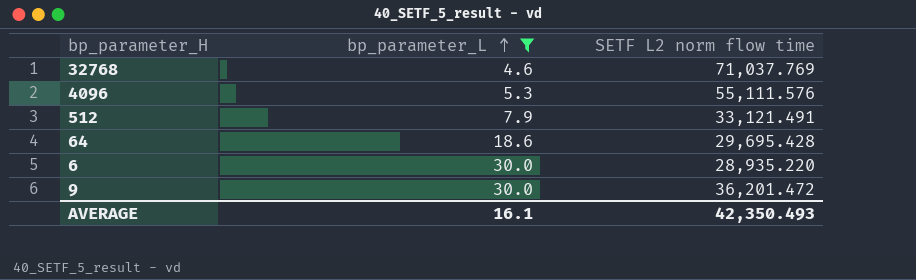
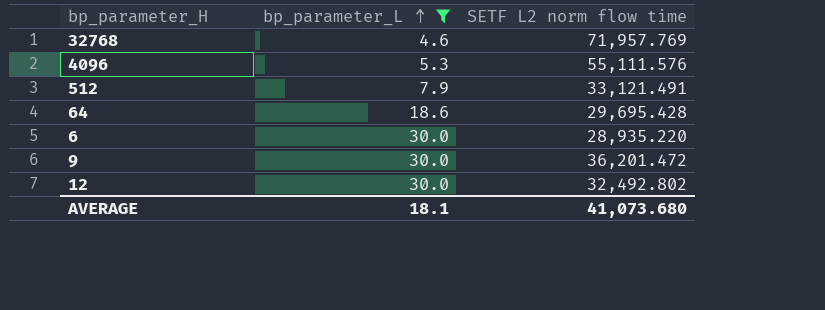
32768 | SETF L2 norm flow time: 71,037.769 -> 71,957.769
row 12: none -> 30.0 | 32,492.802
AVERAGE | bp_parameter_L: 16.1 -> 18.1
AVERAGE | SETF L2 norm flow time: 42,350.493 -> 41,073.680

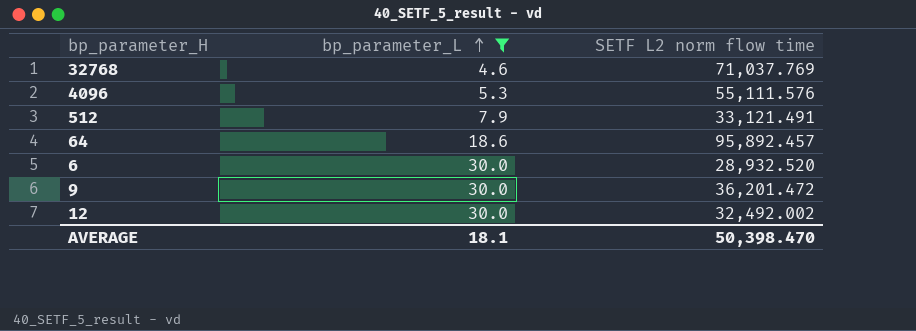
32768 | SETF L2 norm flow time: 71,957.769 -> 71,037.769
64 | SETF L2 norm flow time: 29,695.428 -> 95,892.457
6 | SETF L2 norm flow time: 28,935.220 -> 28,932.520
12 | SETF L2 norm flow time: 32,492.802 -> 32,492.002
AVERAGE | SETF L2 norm flow time: 41,073.680 -> 50,398.470

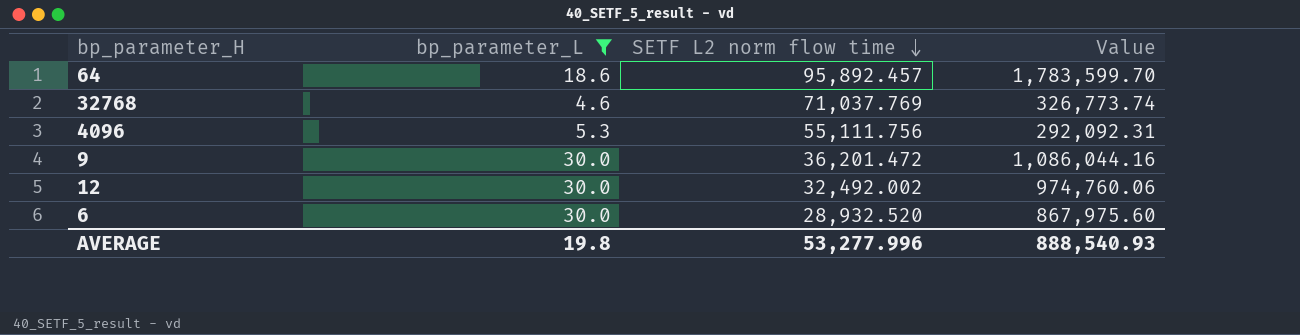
row order: bp_parameter_L ascending -> SETF L2 norm flow time descending
column Value | formula: none -> [bp_parameter_L] * [SETF L2 norm flow time]
row 512: 7.9 | 33,121.491 -> none
4096 | SETF L2 norm flow time: 55,111.576 -> 55,111.756
AVERAGE | bp_parameter_L: 18.1 -> 19.8
AVERAGE | SETF L2 norm flow time: 50,398.470 -> 53,277.996

